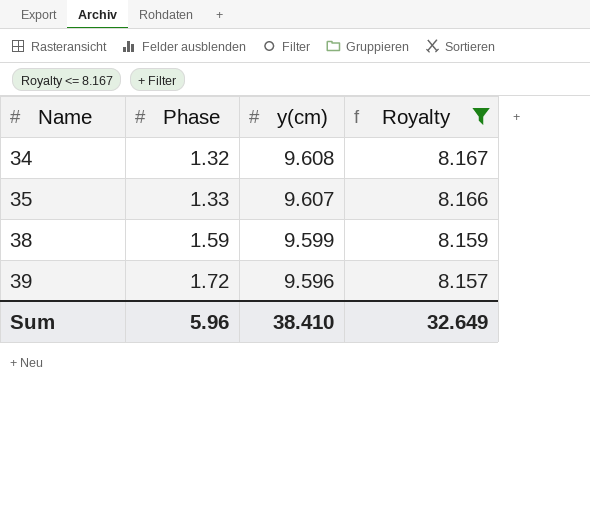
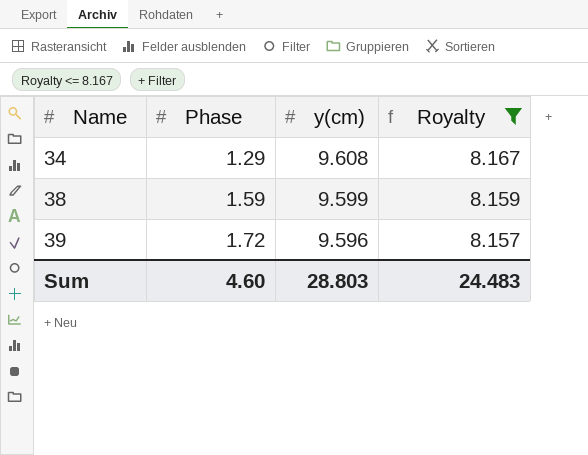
row 35: 1.33 | 9.607 | 8.166 -> none
34 | Phase: 1.32 -> 1.29
Sum | Phase: 5.96 -> 4.60
Sum | y(cm): 38.410 -> 28.803
Sum | Royalty: 32.649 -> 24.483

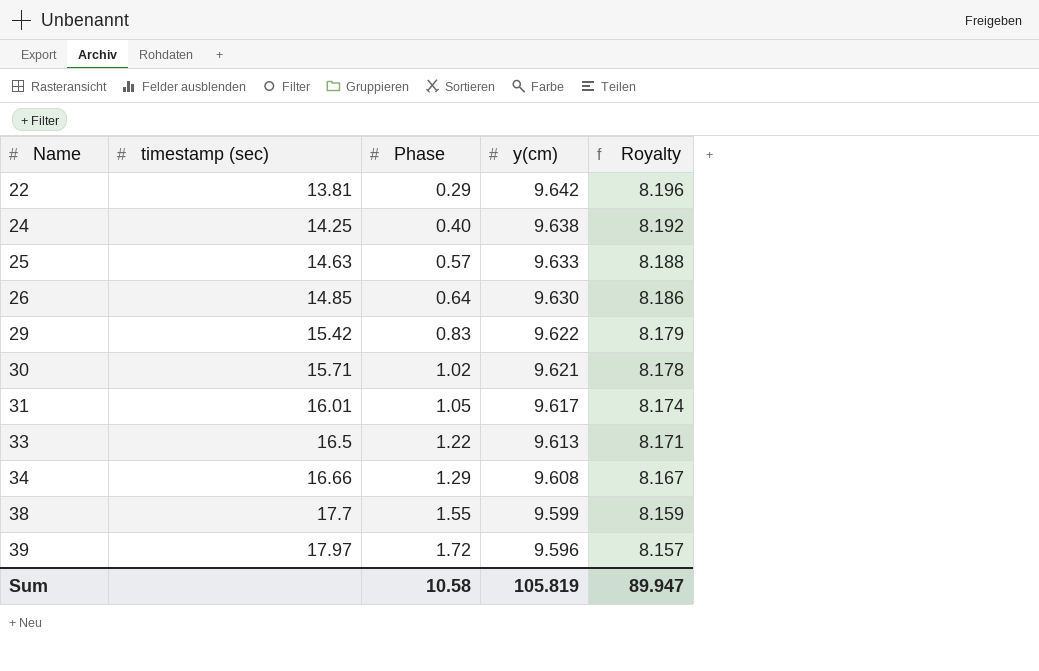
filter: Royalty <= 8.167 -> none
column timestamp (sec) | position: none -> 2
38 | Phase: 1.59 -> 1.55
Sum | Phase: 4.60 -> 10.58
Sum | y(cm): 28.803 -> 105.819
Sum | Royalty: 24.483 -> 89.947

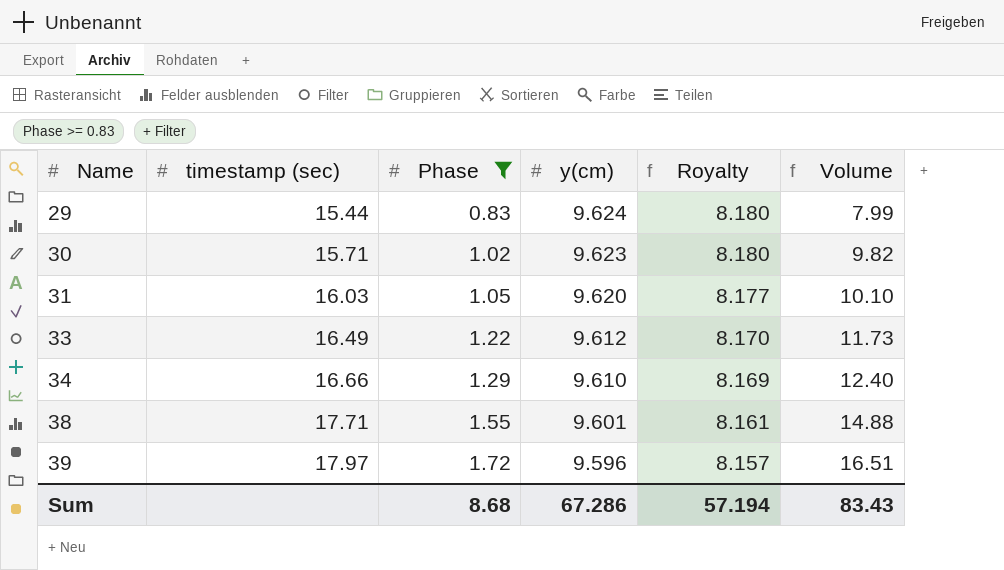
filter: none -> Phase >= 0.83
column Volume | formula: none -> [Phase] * [y(cm)]
29 | timestamp (sec): 15.42 -> 15.44
29 | y(cm): 9.622 -> 9.624
29 | Royalty: 8.179 -> 8.180
30 | y(cm): 9.621 -> 9.623
30 | Royalty: 8.178 -> 8.180
31 | timestamp (sec): 16.01 -> 16.03
31 | y(cm): 9.617 -> 9.620
31 | Royalty: 8.174 -> 8.177
33 | timestamp (sec): 16.5 -> 16.49
33 | y(cm): 9.613 -> 9.612
33 | Royalty: 8.171 -> 8.170
34 | y(cm): 9.608 -> 9.610
34 | Royalty: 8.167 -> 8.169
38 | timestamp (sec): 17.7 -> 17.71
38 | y(cm): 9.599 -> 9.601
38 | Royalty: 8.159 -> 8.161
Sum | Phase: 10.58 -> 8.68
Sum | y(cm): 105.819 -> 67.286
Sum | Royalty: 89.947 -> 57.194

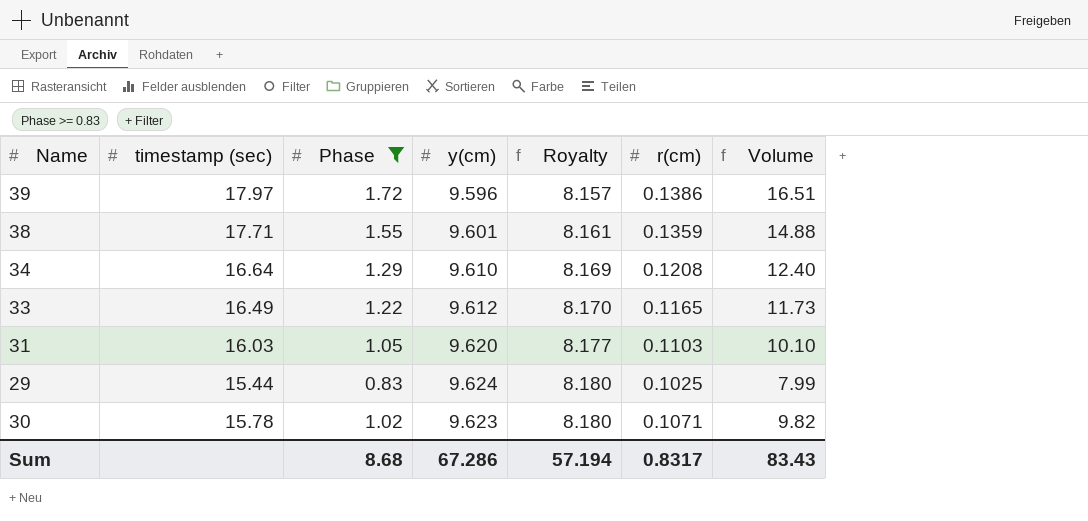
row order: Name ascending -> Royalty ascending
column r(cm) | position: none -> 6
34 | timestamp (sec): 16.66 -> 16.64
30 | timestamp (sec): 15.71 -> 15.78

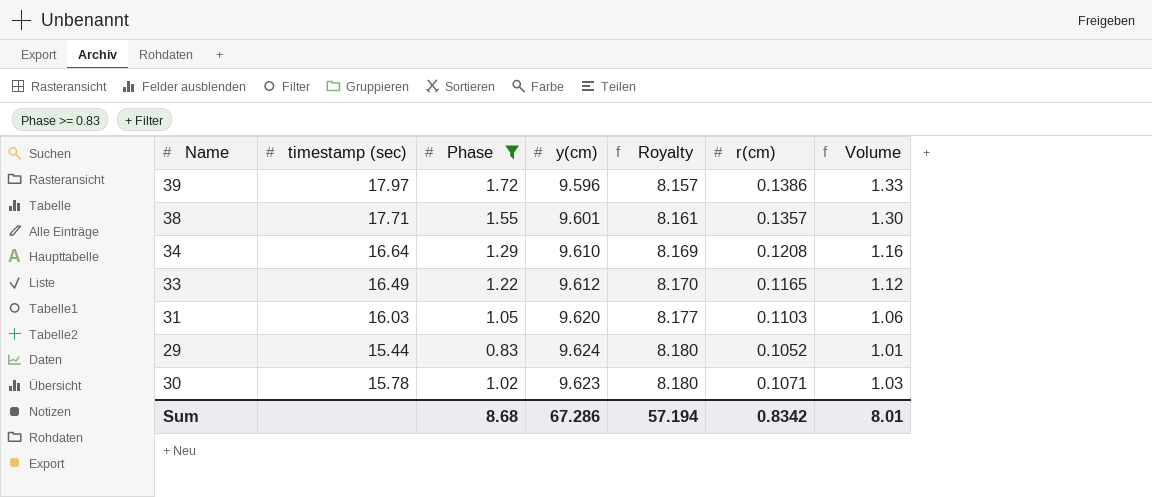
column Volume | formula: [Phase] * [y(cm)] -> [y(cm)] * [r(cm)]
38 | r(cm): 0.1359 -> 0.1357
29 | r(cm): 0.1025 -> 0.1052
Sum | r(cm): 0.8317 -> 0.8342
Sum | Volume: 83.43 -> 8.01

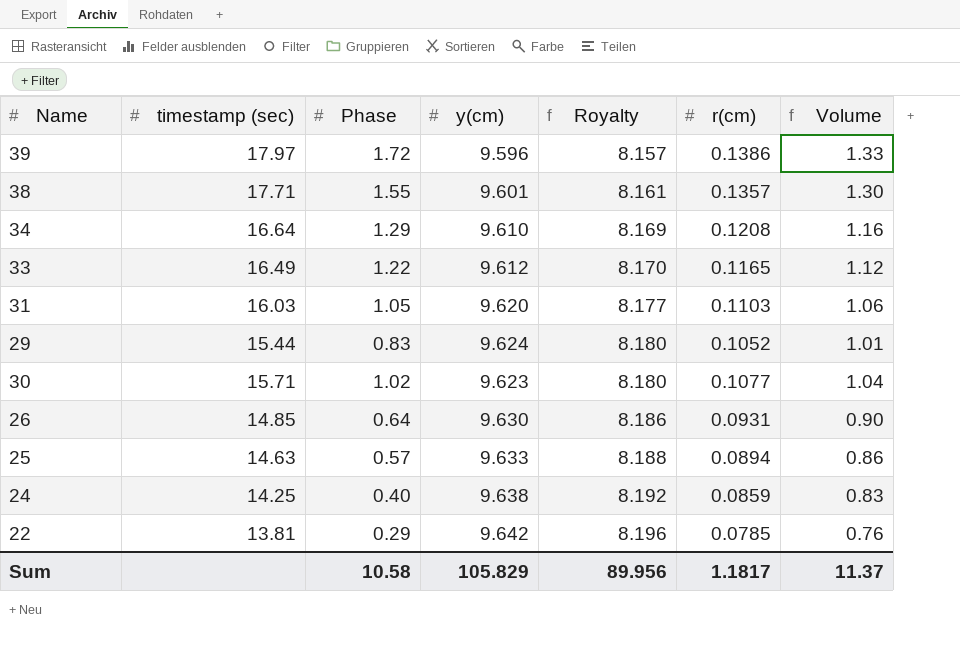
filter: Phase >= 0.83 -> none
30 | timestamp (sec): 15.78 -> 15.71
30 | r(cm): 0.1071 -> 0.1077
30 | Volume: 1.03 -> 1.04
Sum | Phase: 8.68 -> 10.58
Sum | y(cm): 67.286 -> 105.829
Sum | Royalty: 57.194 -> 89.956
Sum | r(cm): 0.8342 -> 1.1817
Sum | Volume: 8.01 -> 11.37

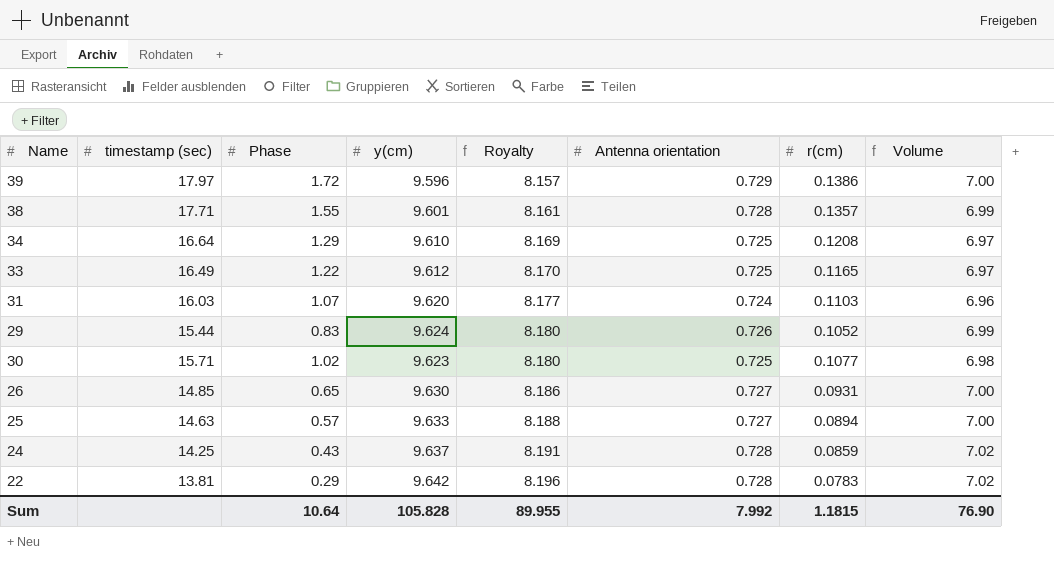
column Antenna orientation | position: none -> 6
column Volume | formula: [y(cm)] * [r(cm)] -> [y(cm)] * [Antenna orientation]
31 | Phase: 1.05 -> 1.07
26 | Phase: 0.64 -> 0.65
24 | Phase: 0.40 -> 0.43
24 | y(cm): 9.638 -> 9.637
24 | Royalty: 8.192 -> 8.191
22 | r(cm): 0.0785 -> 0.0783
Sum | Phase: 10.58 -> 10.64
Sum | y(cm): 105.829 -> 105.828
Sum | Royalty: 89.956 -> 89.955
Sum | r(cm): 1.1817 -> 1.1815
Sum | Volume: 11.37 -> 76.90

